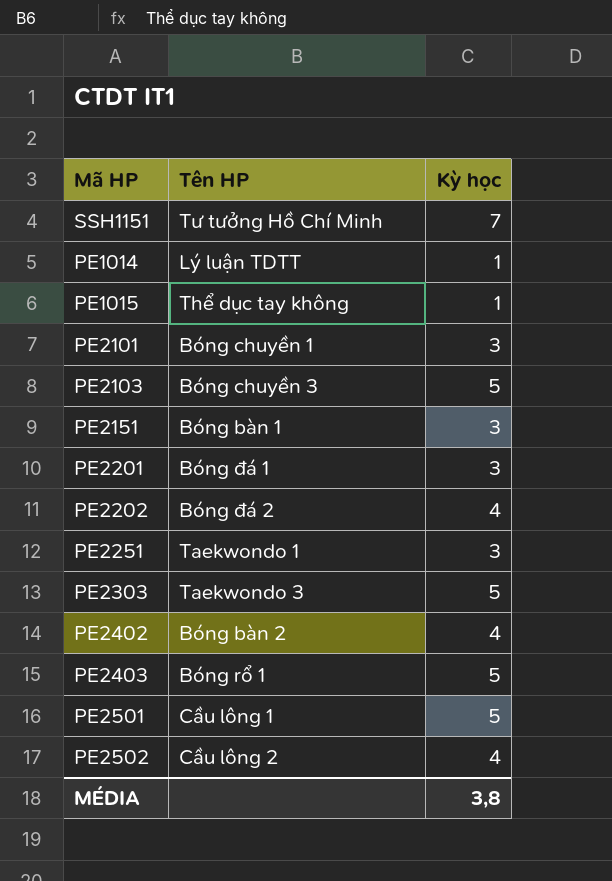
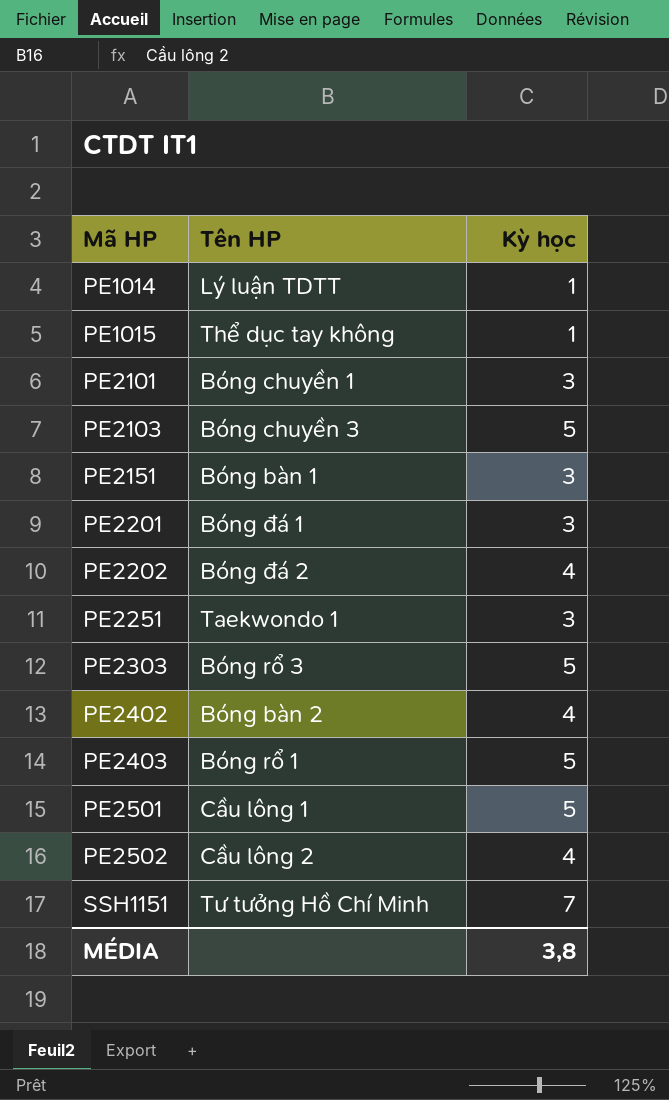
row order: none -> Mã HP ascending
PE2303 | Tên HP: Taekwondo 3 -> Bóng rổ 3

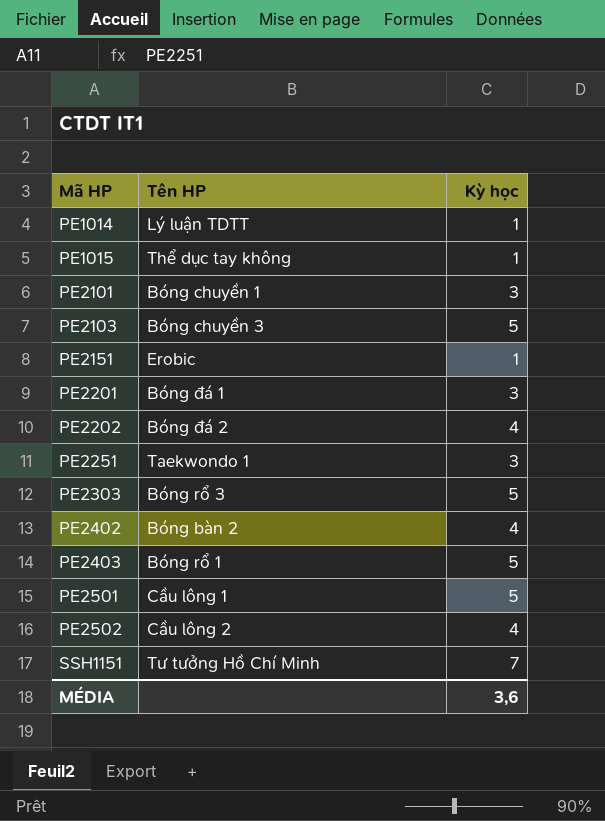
PE2151 | Tên HP: Bóng bàn 1 -> Erobic
PE2151 | Kỳ học: 3 -> 1
MÉDIA | Kỳ học: 3,8 -> 3,6

